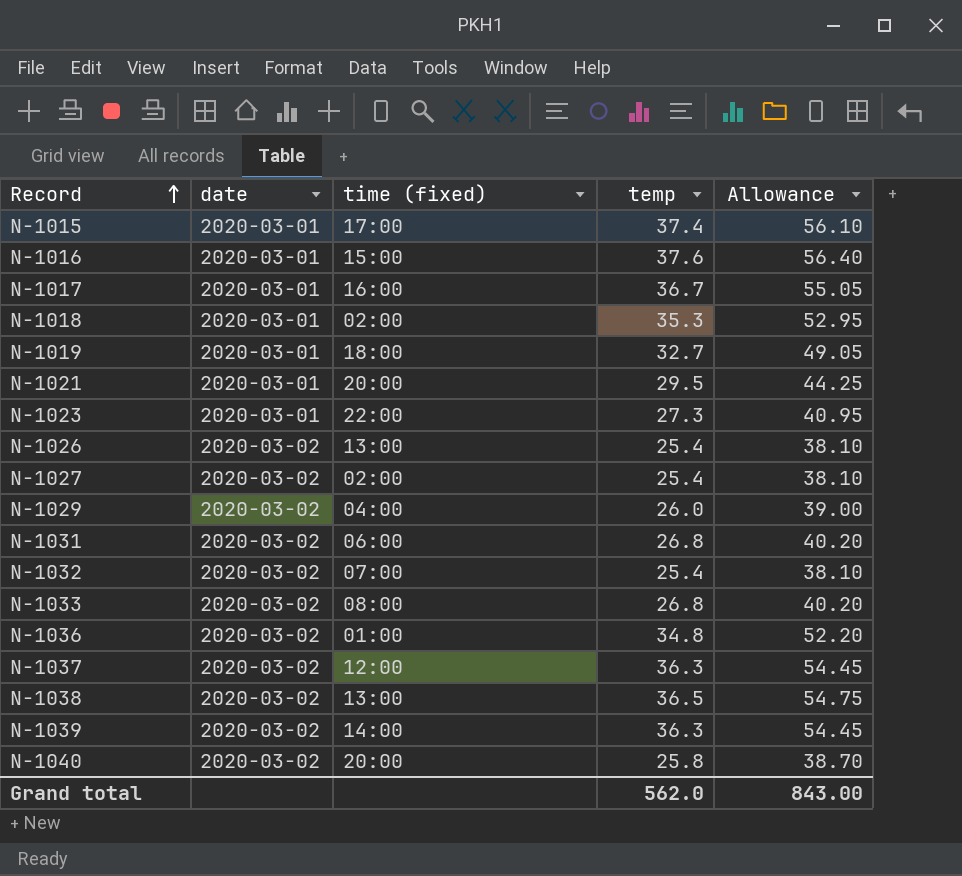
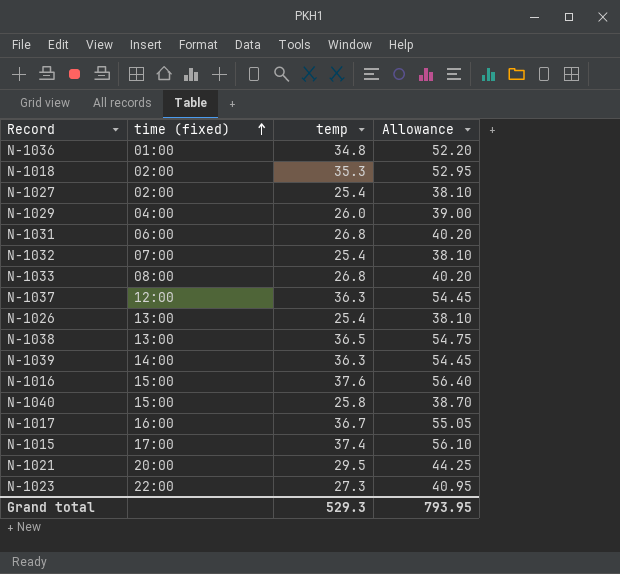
row order: Record ascending -> time (fixed) ascending
column date | position: 2 -> none
row N-1019: 2020-03-01 | 18:00 | 32.7 | 49.05 -> none
N-1040 | time (fixed): 20:00 -> 15:00
Grand total | temp: 562.0 -> 529.3
Grand total | Allowance: 843.00 -> 793.95

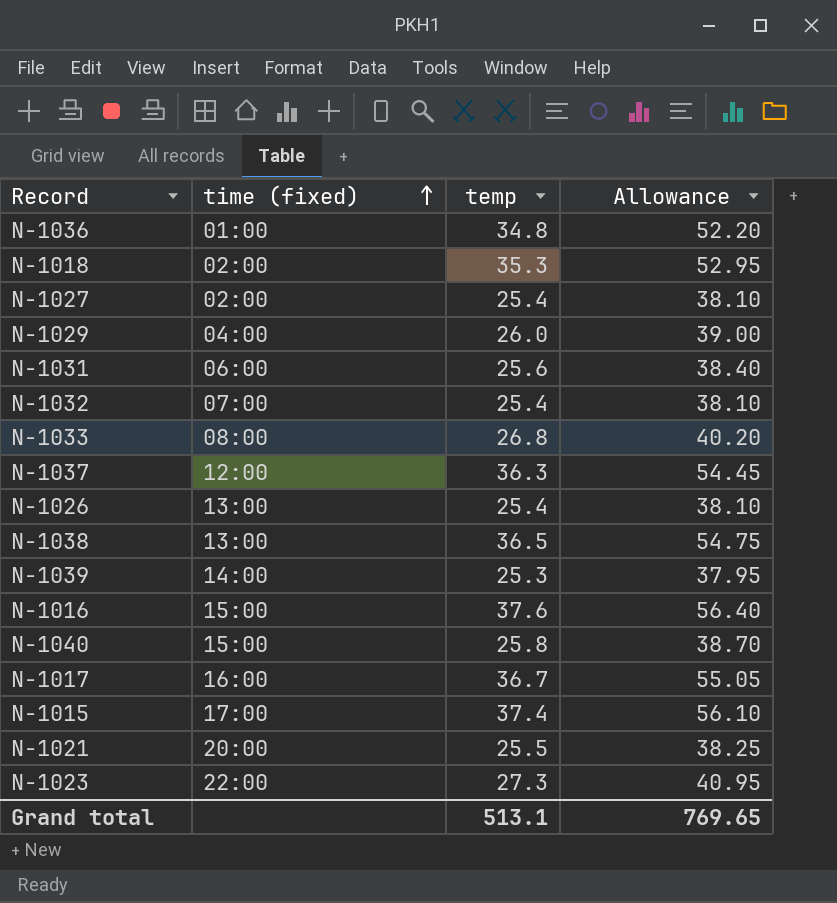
N-1031 | temp: 26.8 -> 25.6
N-1031 | Allowance: 40.20 -> 38.40
N-1039 | temp: 36.3 -> 25.3
N-1039 | Allowance: 54.45 -> 37.95
N-1021 | temp: 29.5 -> 25.5
N-1021 | Allowance: 44.25 -> 38.25
Grand total | temp: 529.3 -> 513.1
Grand total | Allowance: 793.95 -> 769.65

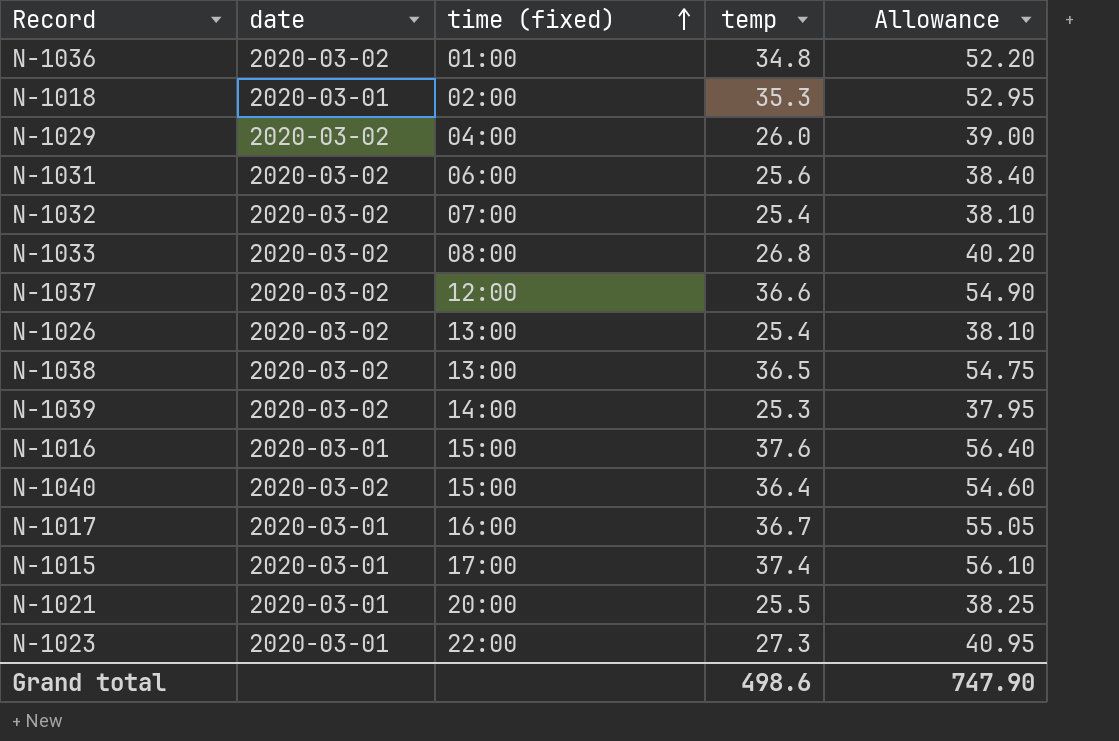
column date | position: none -> 2
row N-1027: 02:00 | 25.4 | 38.10 -> none
N-1037 | temp: 36.3 -> 36.6
N-1037 | Allowance: 54.45 -> 54.90
N-1040 | temp: 25.8 -> 36.4
N-1040 | Allowance: 38.70 -> 54.60
Grand total | temp: 513.1 -> 498.6
Grand total | Allowance: 769.65 -> 747.90

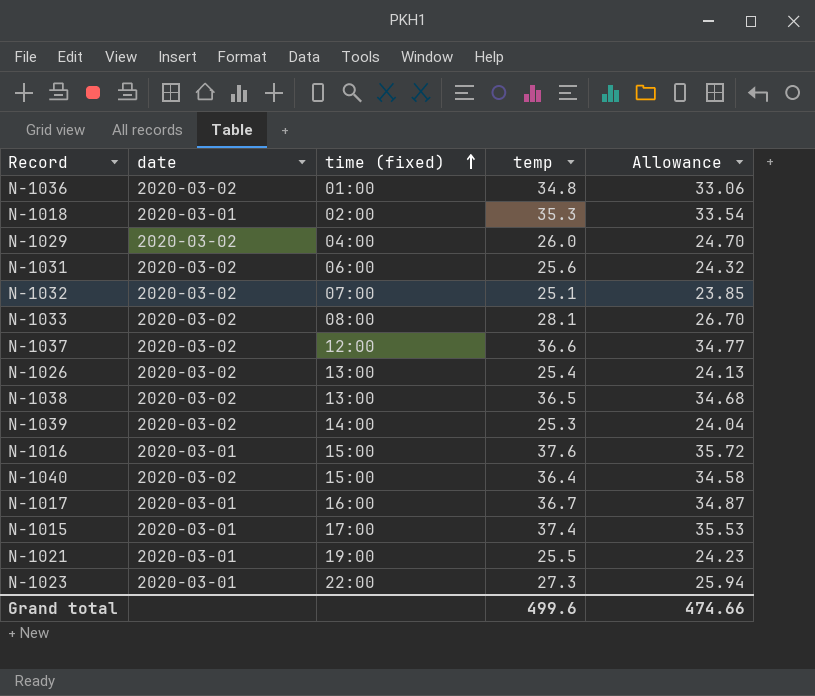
column Allowance | formula: [temp] * 1.5 -> [temp] * 0.95
N-1032 | temp: 25.4 -> 25.1
N-1033 | temp: 26.8 -> 28.1
N-1021 | time (fixed): 20:00 -> 19:00
Grand total | temp: 498.6 -> 499.6
Grand total | Allowance: 747.90 -> 474.66

